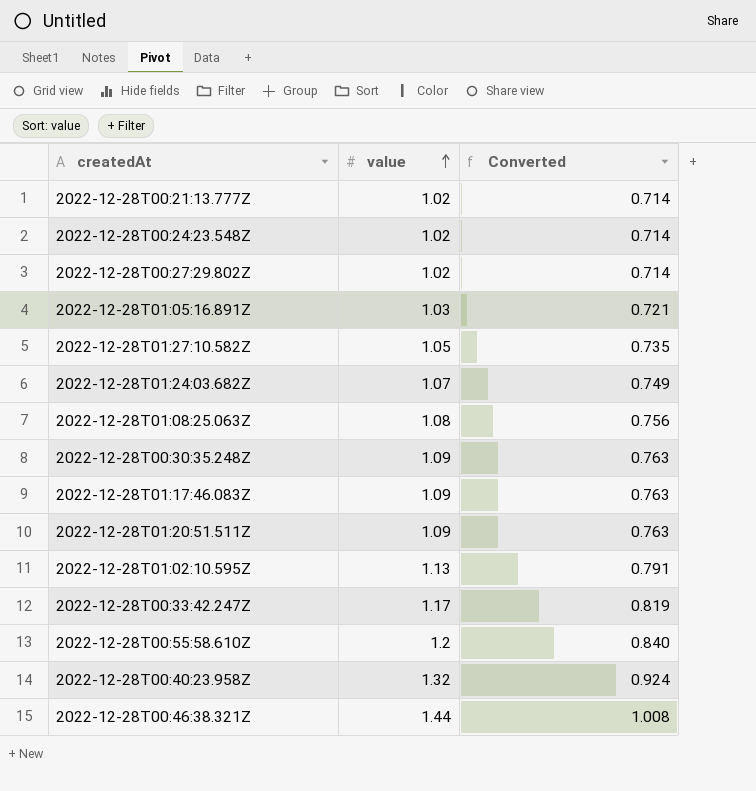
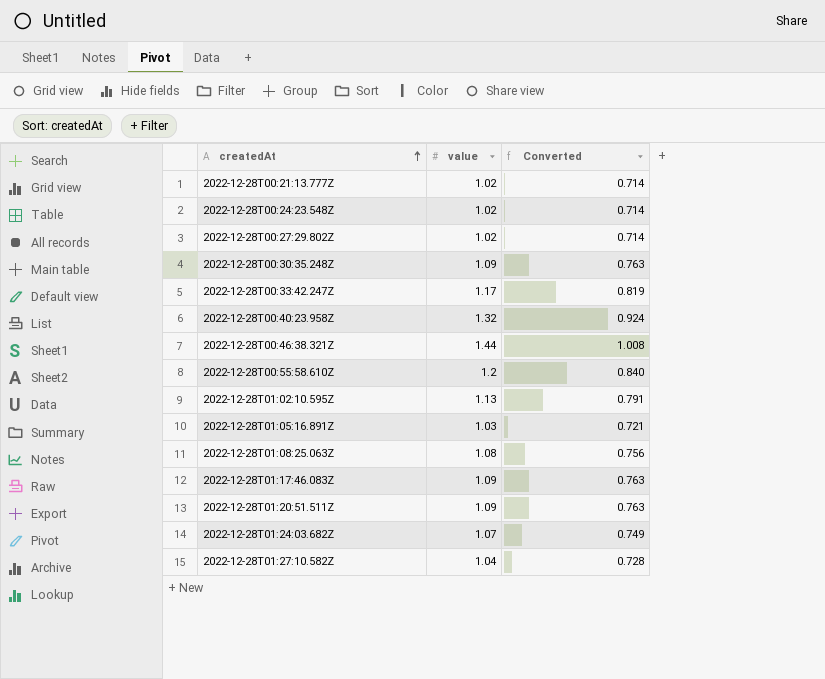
row order: value ascending -> createdAt ascending
2022-12-28T01:27:10.582Z | value: 1.05 -> 1.04
2022-12-28T01:27:10.582Z | Converted: 0.735 -> 0.728

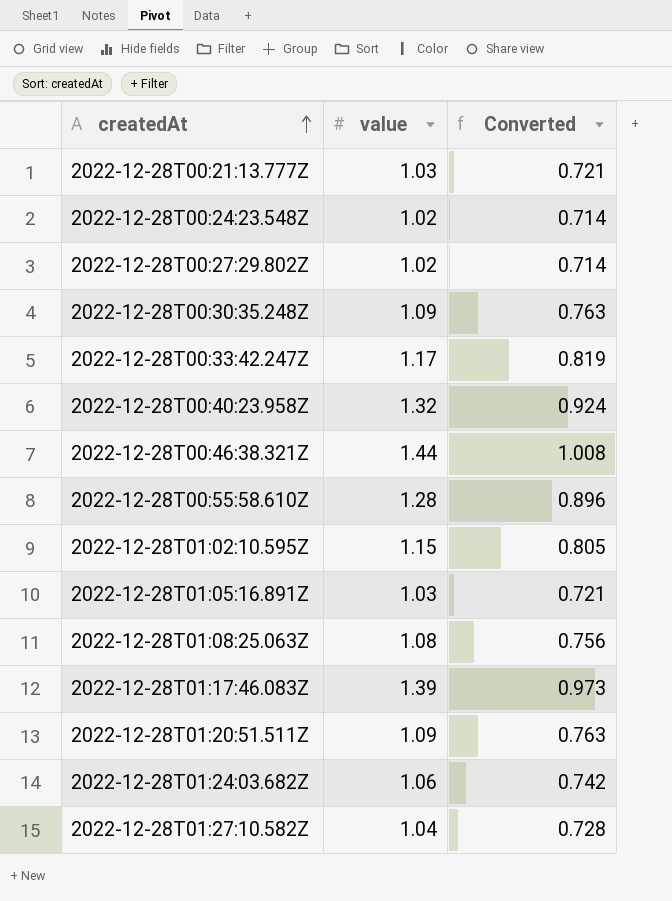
2022-12-28T00:21:13.777Z | value: 1.02 -> 1.03
2022-12-28T00:21:13.777Z | Converted: 0.714 -> 0.721
2022-12-28T00:55:58.610Z | value: 1.2 -> 1.28
2022-12-28T00:55:58.610Z | Converted: 0.840 -> 0.896
2022-12-28T01:02:10.595Z | value: 1.13 -> 1.15
2022-12-28T01:02:10.595Z | Converted: 0.791 -> 0.805
2022-12-28T01:17:46.083Z | value: 1.09 -> 1.39
2022-12-28T01:17:46.083Z | Converted: 0.763 -> 0.973
2022-12-28T01:24:03.682Z | value: 1.07 -> 1.06
2022-12-28T01:24:03.682Z | Converted: 0.749 -> 0.742

